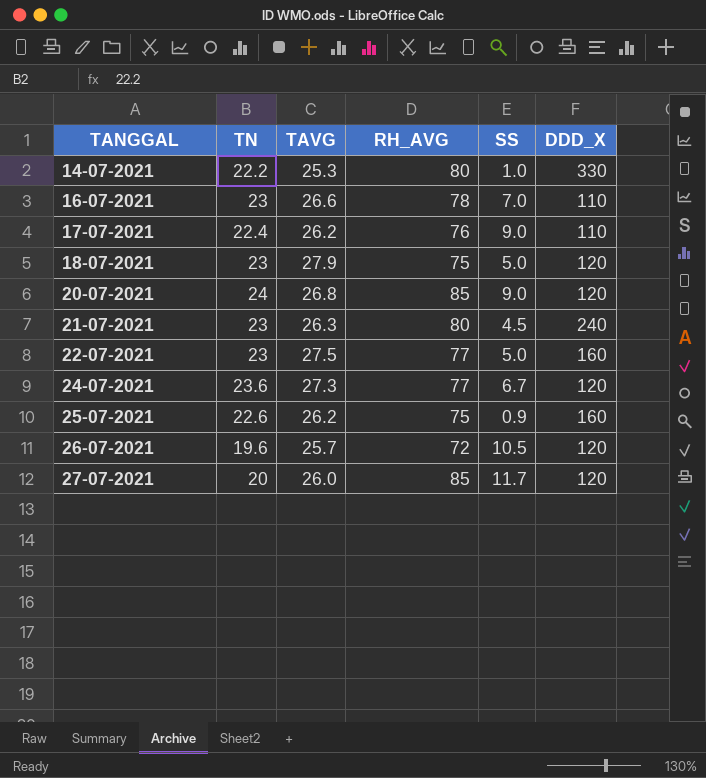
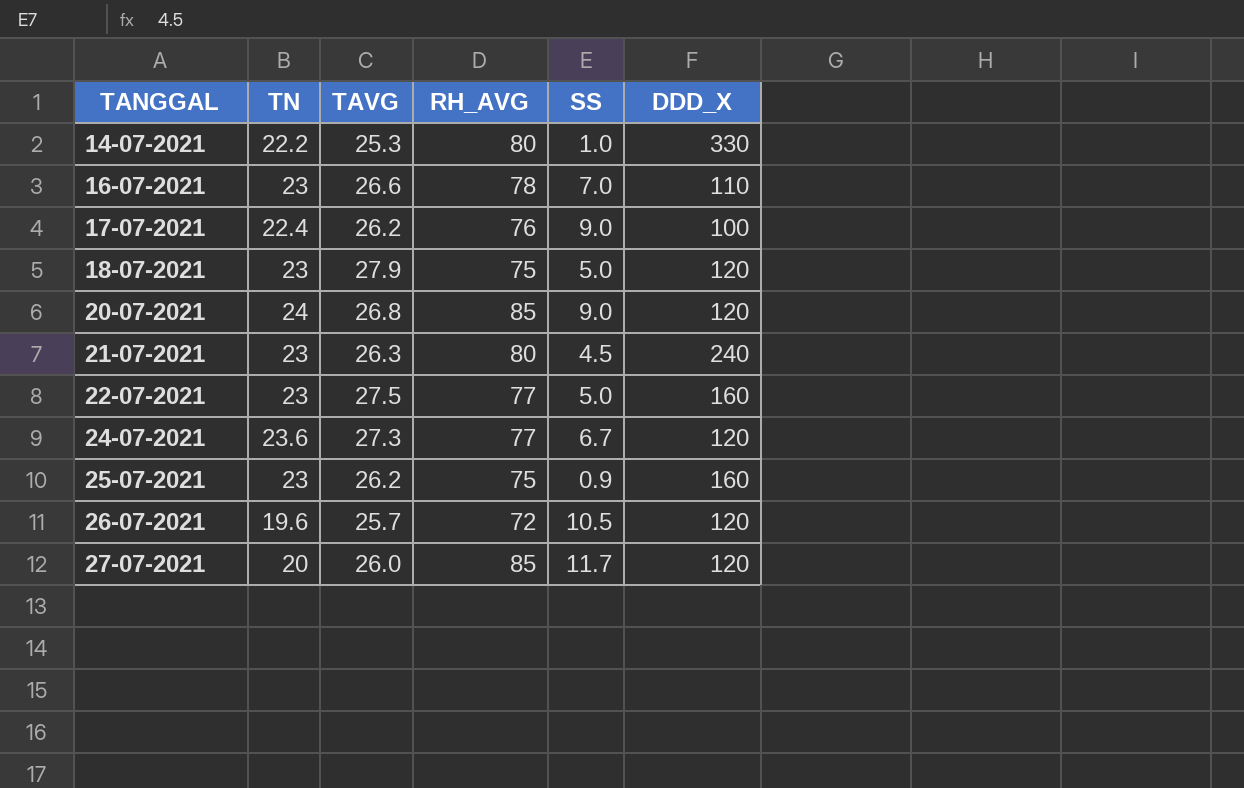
17-07-2021 | DDD_X: 110 -> 100
25-07-2021 | TN: 22.6 -> 23

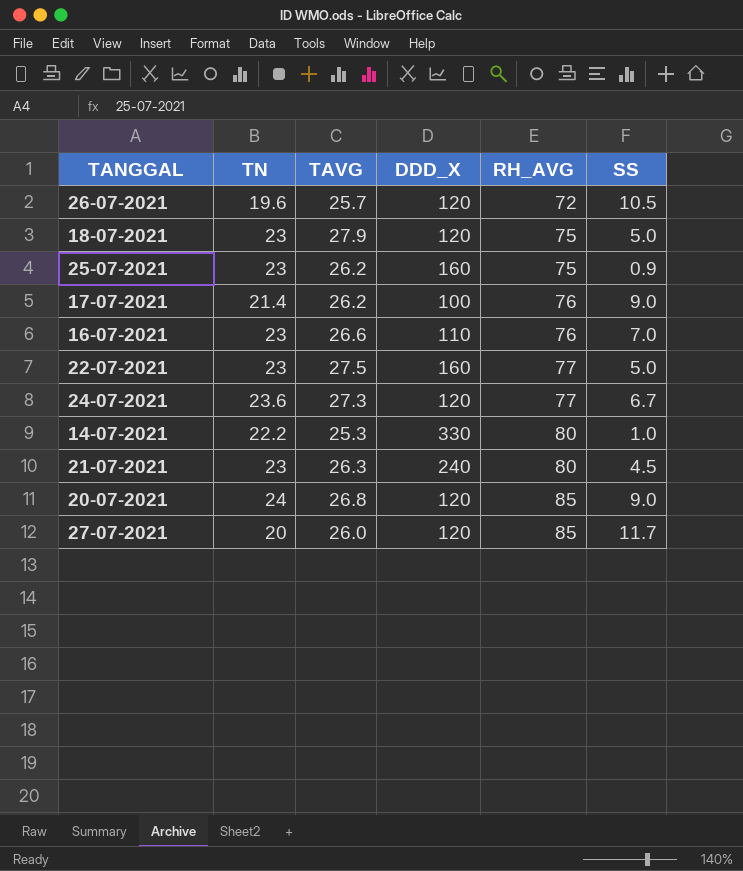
row order: TANGGAL ascending -> RH_AVG ascending
column DDD_X | position: 6 -> 4
17-07-2021 | TN: 22.4 -> 21.4
16-07-2021 | RH_AVG: 78 -> 76

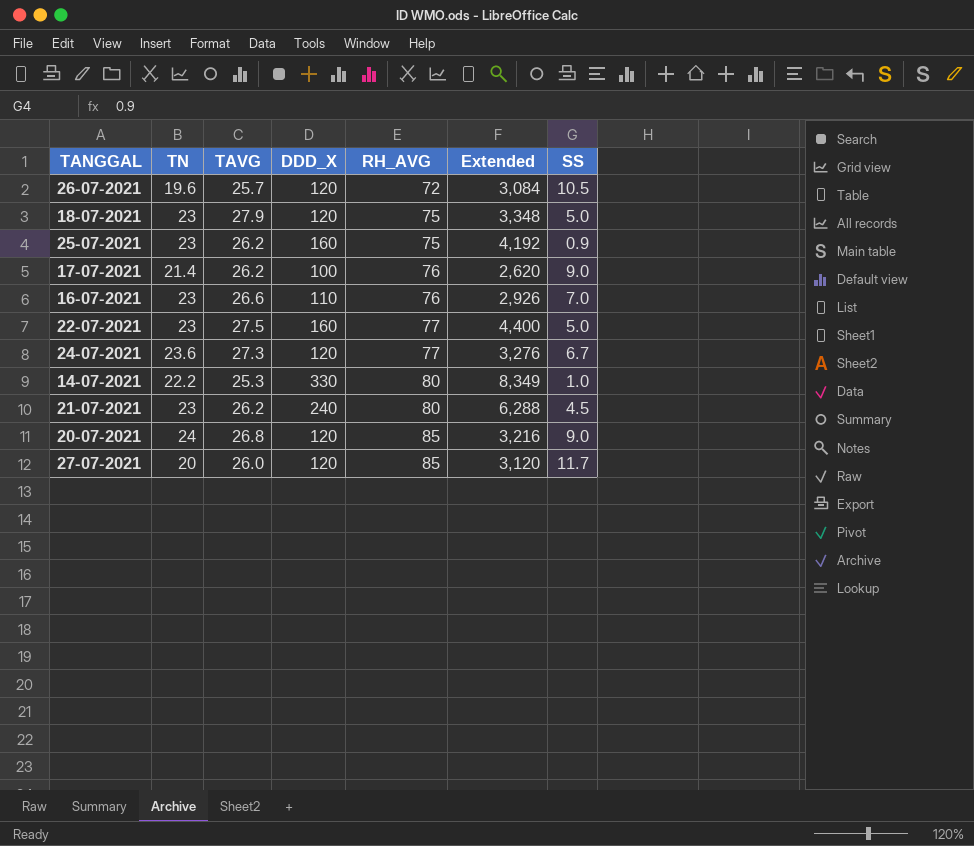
column Extended | formula: none -> [TAVG] * [DDD_X]
21-07-2021 | TAVG: 26.3 -> 26.2

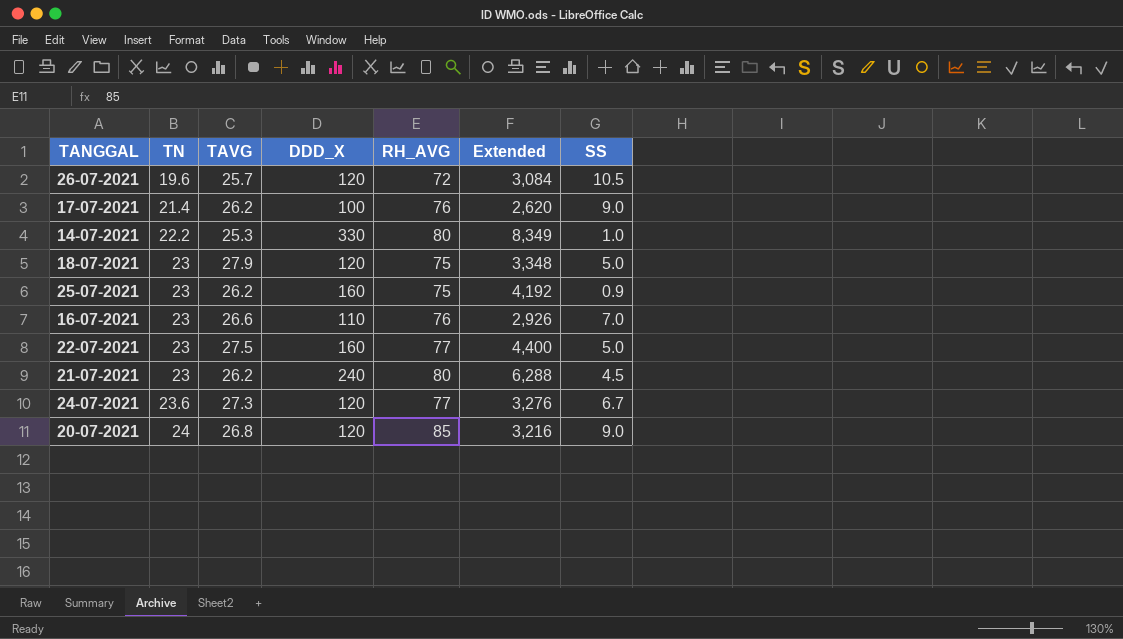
row order: RH_AVG ascending -> TN ascending
row 27-07-2021: 20 | 26.0 | 120 | 85 | 3,120 | 11.7 -> none

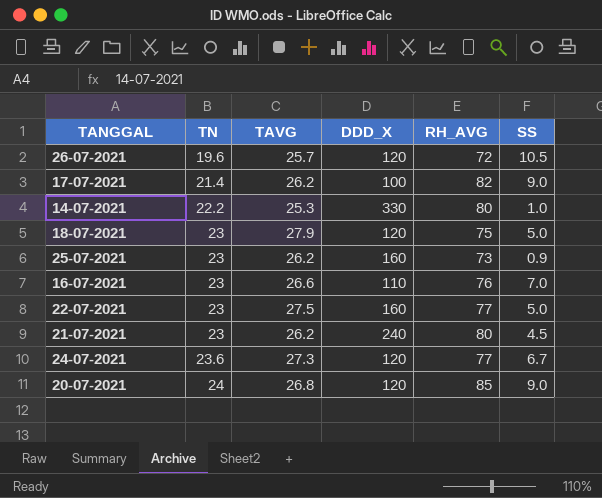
column Extended | formula: [TAVG] * [DDD_X] -> none
17-07-2021 | RH_AVG: 76 -> 82
25-07-2021 | RH_AVG: 75 -> 73

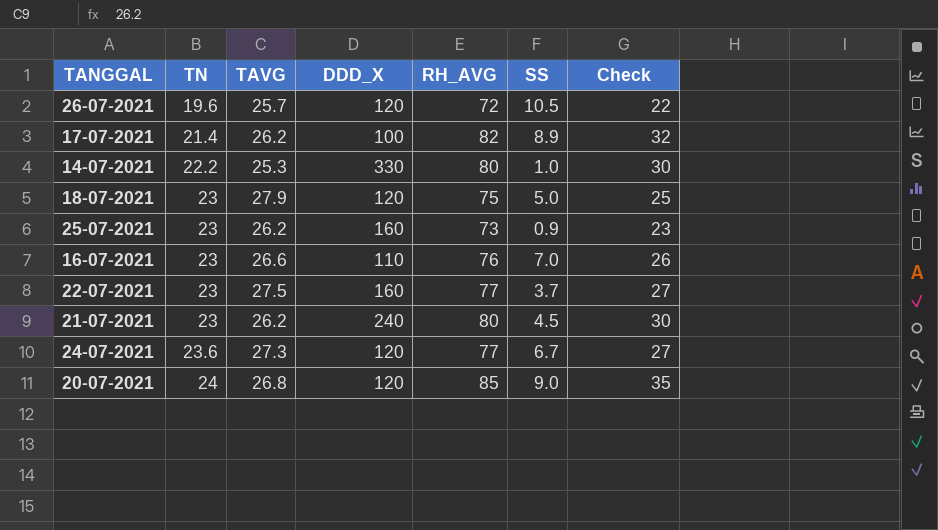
column Check | formula: none -> [RH_AVG] - 50
17-07-2021 | SS: 9.0 -> 8.9
22-07-2021 | SS: 5.0 -> 3.7

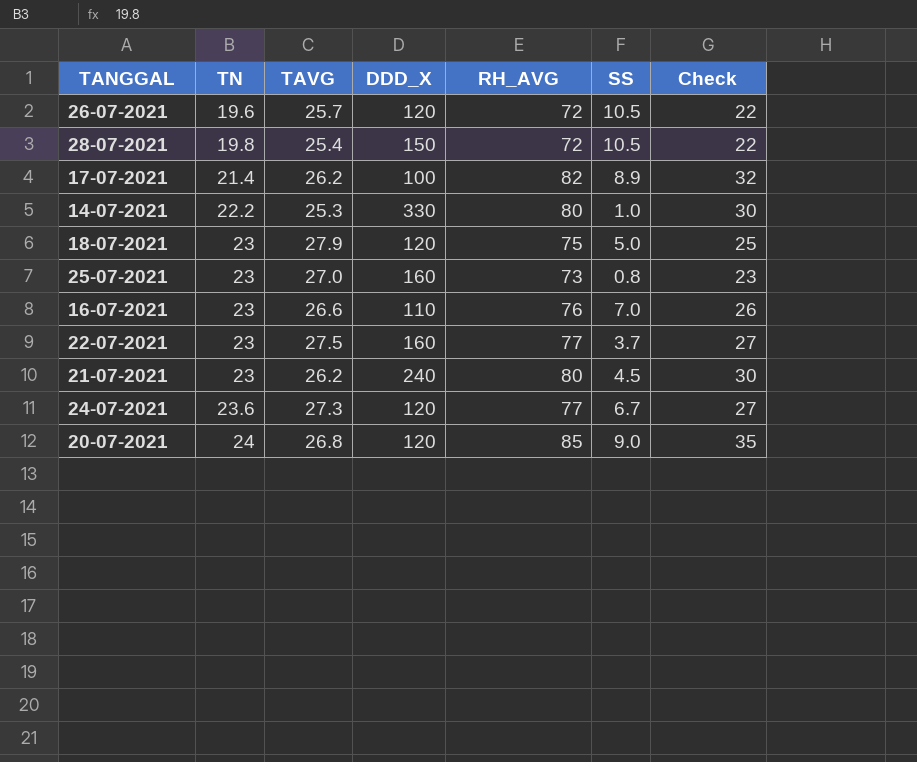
row 28-07-2021: none -> 19.8 | 25.4 | 150 | 72 | 10.5 | 22
25-07-2021 | TAVG: 26.2 -> 27.0
25-07-2021 | SS: 0.9 -> 0.8

